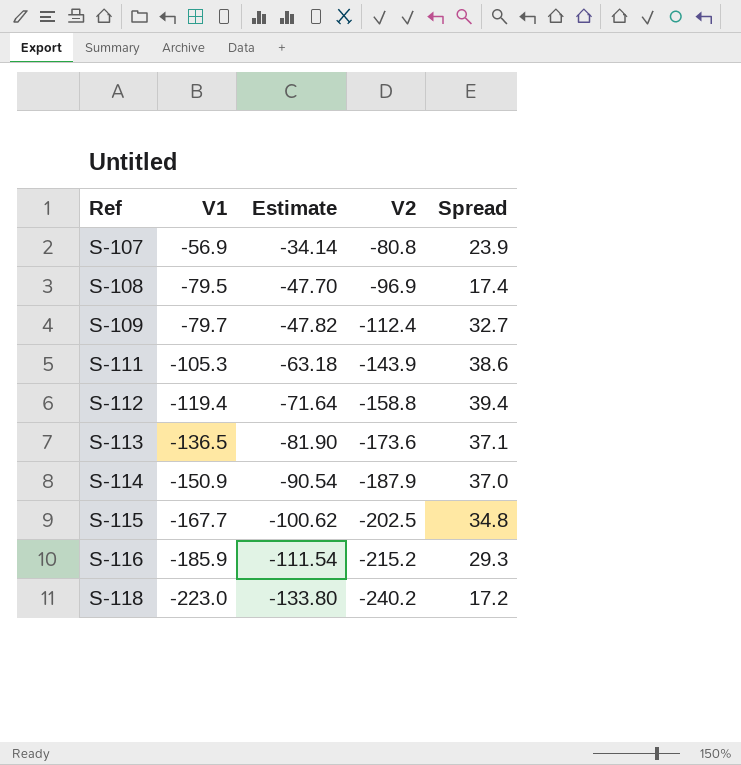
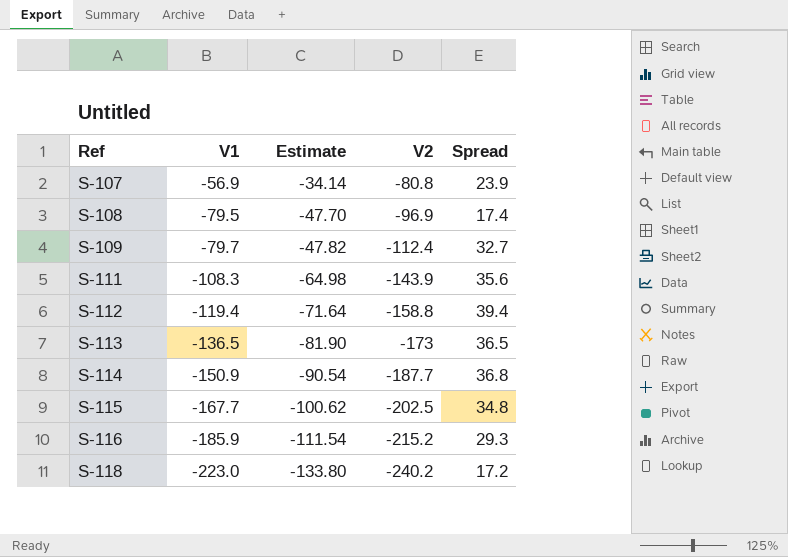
S-111 | V1: -105.3 -> -108.3
S-111 | Estimate: -63.18 -> -64.98
S-111 | Spread: 38.6 -> 35.6
S-113 | V2: -173.6 -> -173
S-113 | Spread: 37.1 -> 36.5
S-114 | V2: -187.9 -> -187.7
S-114 | Spread: 37.0 -> 36.8

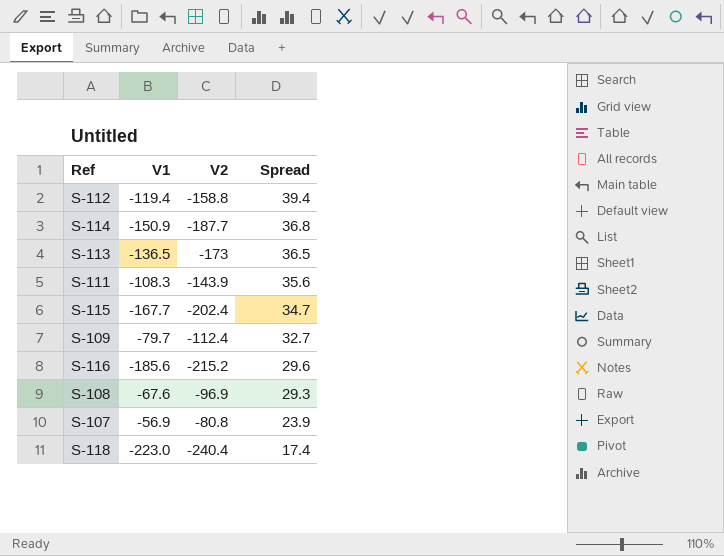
row order: Ref ascending -> Spread descending
column Estimate | formula: [V1] * 0.6 -> none
S-115 | V2: -202.5 -> -202.4
S-115 | Spread: 34.8 -> 34.7
S-116 | V1: -185.9 -> -185.6
S-116 | Spread: 29.3 -> 29.6
S-108 | V1: -79.5 -> -67.6
S-108 | Spread: 17.4 -> 29.3
S-118 | V2: -240.2 -> -240.4
S-118 | Spread: 17.2 -> 17.4

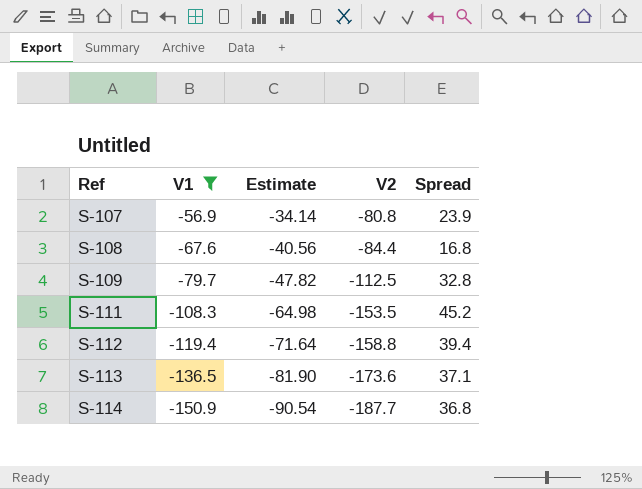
filter: none -> V1 >= -150.9
row order: Spread descending -> Ref ascending
column Estimate | formula: none -> [V1] * 0.6
S-108 | V2: -96.9 -> -84.4
S-108 | Spread: 29.3 -> 16.8
S-109 | V2: -112.4 -> -112.5
S-109 | Spread: 32.7 -> 32.8
S-111 | V2: -143.9 -> -153.5
S-111 | Spread: 35.6 -> 45.2
S-113 | V2: -173 -> -173.6
S-113 | Spread: 36.5 -> 37.1

